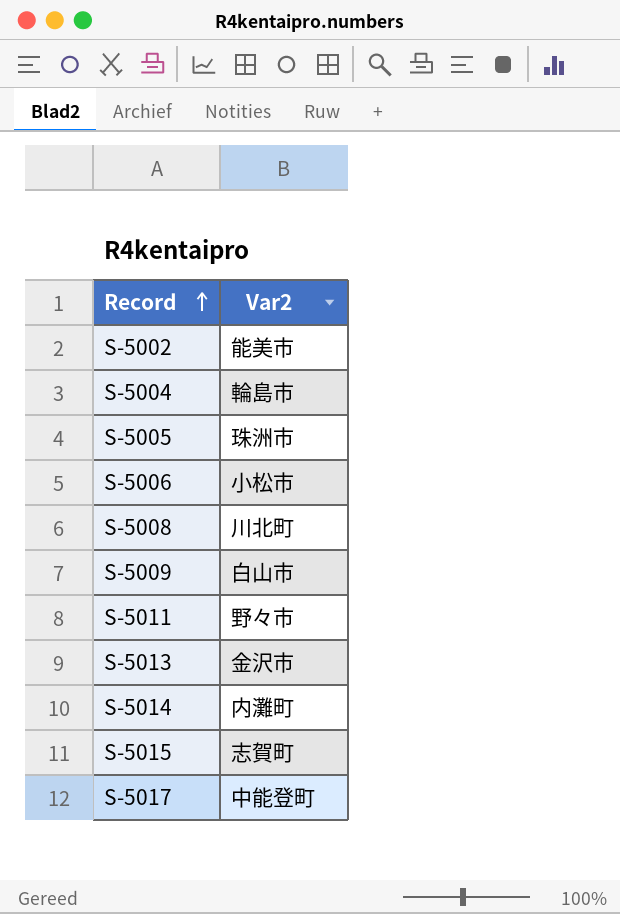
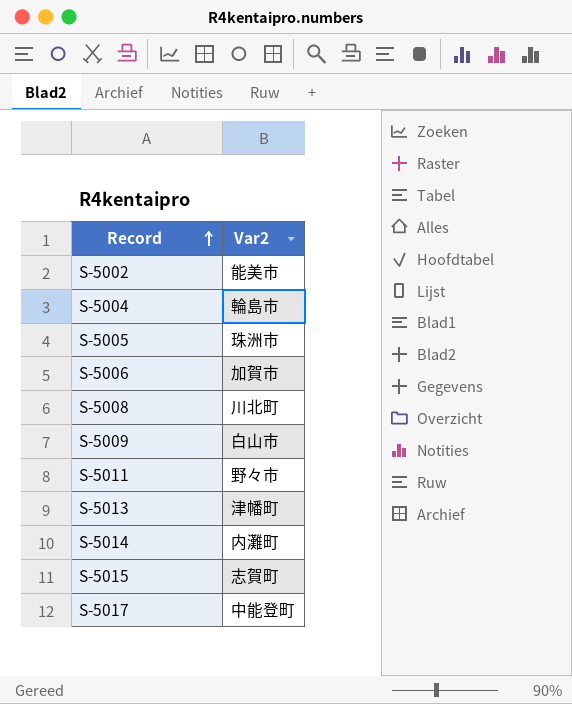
S-5006 | Var2: 小松市 -> 加賀市
S-5013 | Var2: 金沢市 -> 津幡町

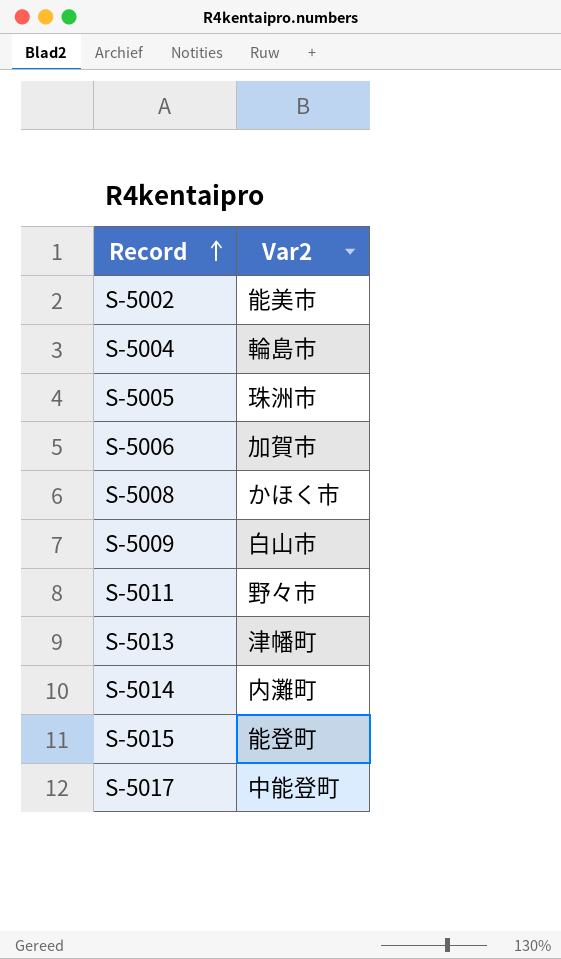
S-5008 | Var2: 川北町 -> かほく市
S-5015 | Var2: 志賀町 -> 能登町

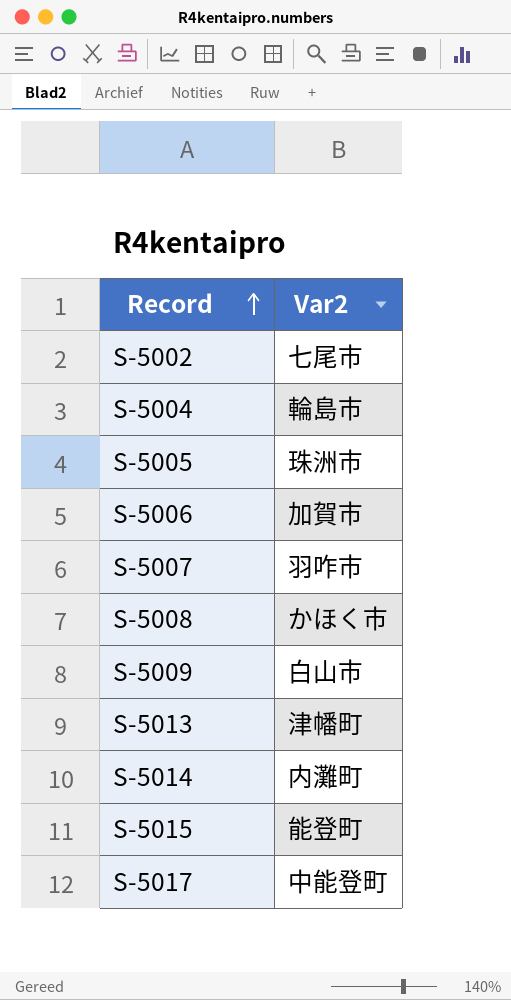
row S-5011: 野々市 -> none
S-5002 | Var2: 能美市 -> 七尾市
row S-5007: none -> 羽咋市

